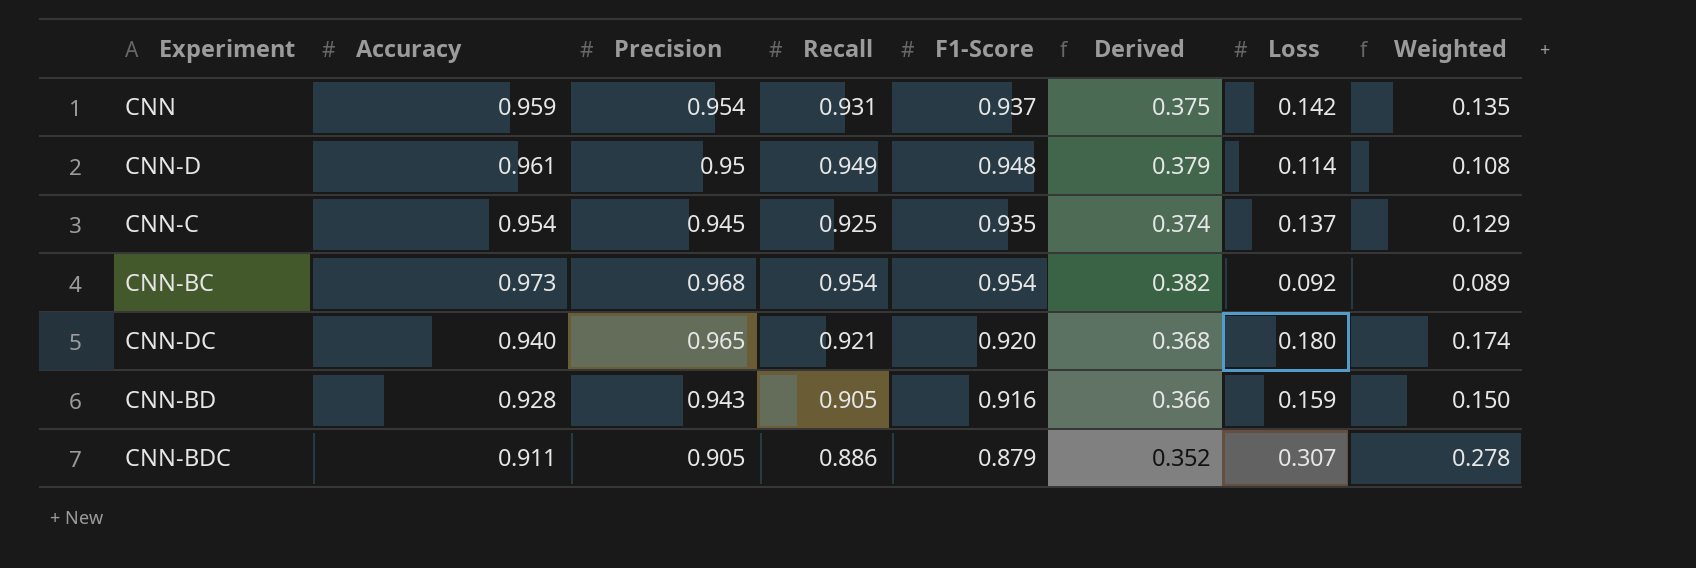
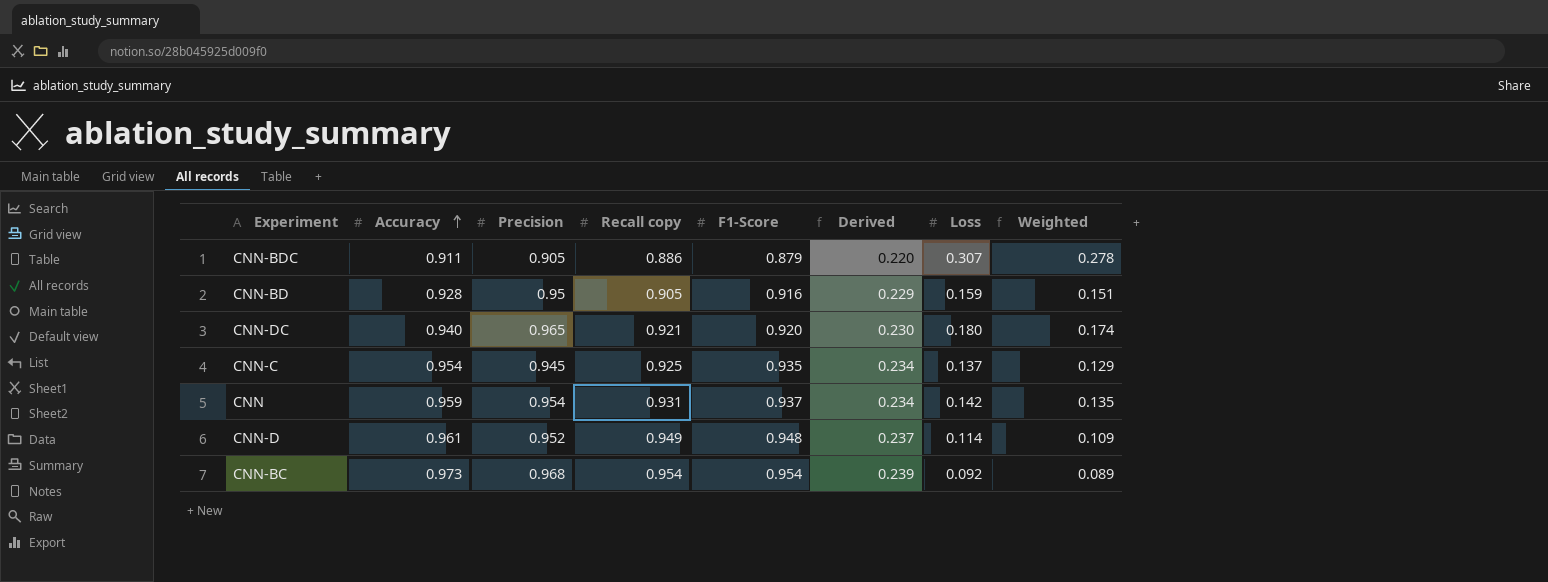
row order: none -> Accuracy ascending
column name: Recall -> Recall copy
column Derived | formula: [F1-Score] * 0.4 -> [F1-Score] * 0.25
CNN-BD | Precision: 0.943 -> 0.95
CNN-BD | Weighted: 0.150 -> 0.151
CNN-D | Precision: 0.95 -> 0.952
CNN-D | Weighted: 0.108 -> 0.109

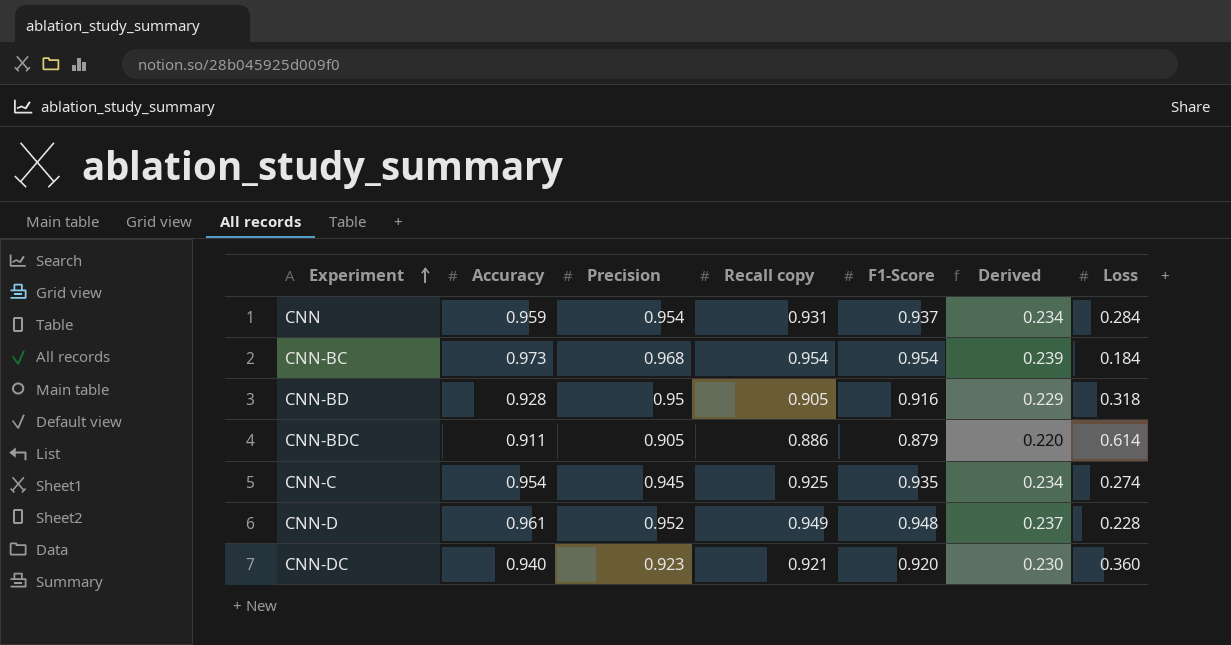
row order: Accuracy ascending -> Experiment ascending
column Weighted | formula: [Precision] * [Loss] -> none
CNN | Loss: 0.142 -> 0.284
CNN-BC | Loss: 0.092 -> 0.184
CNN-BD | Loss: 0.159 -> 0.318
CNN-BDC | Loss: 0.307 -> 0.614
CNN-C | Loss: 0.137 -> 0.274
CNN-D | Loss: 0.114 -> 0.228
CNN-DC | Precision: 0.965 -> 0.923
CNN-DC | Loss: 0.180 -> 0.360

